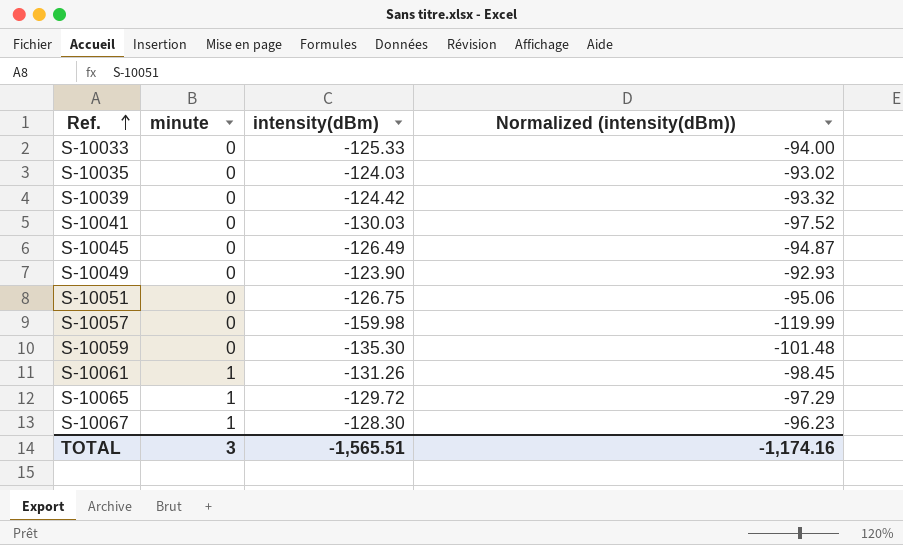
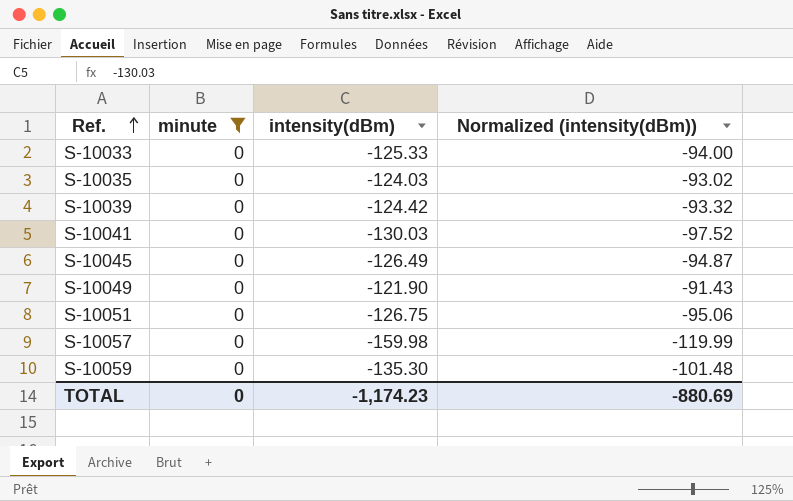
filter: none -> minute = 0
S-10049 | intensity(dBm): -123.90 -> -121.90
S-10049 | Normalized (intensity(dBm)): -92.93 -> -91.43
TOTAL | minute: 3 -> 0
TOTAL | intensity(dBm): -1,565.51 -> -1,174.23
TOTAL | Normalized (intensity(dBm)): -1,174.16 -> -880.69

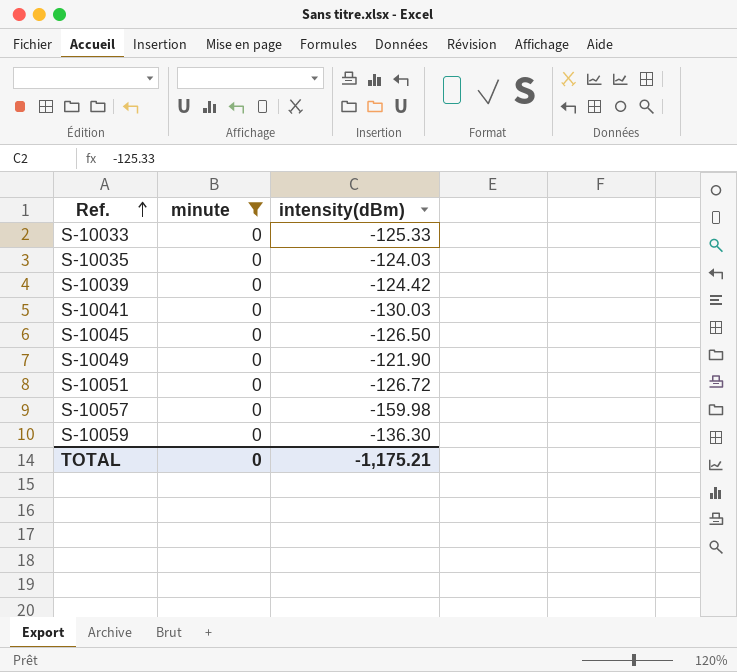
column Normalized (intensity(dBm)) | formula: [intensity(dBm)] * 0.75 -> none
S-10045 | intensity(dBm): -126.49 -> -126.50
S-10051 | intensity(dBm): -126.75 -> -126.72
S-10059 | intensity(dBm): -135.30 -> -136.30
TOTAL | intensity(dBm): -1,174.23 -> -1,175.21

